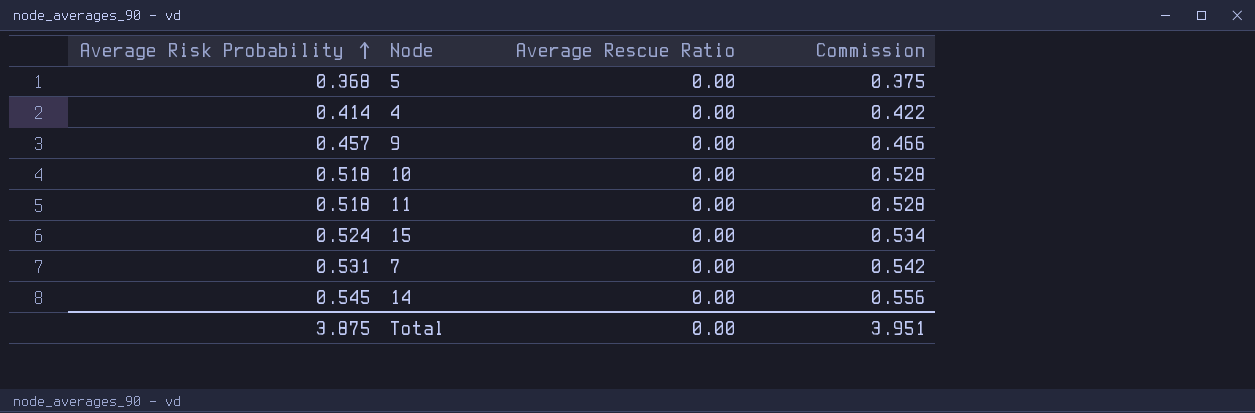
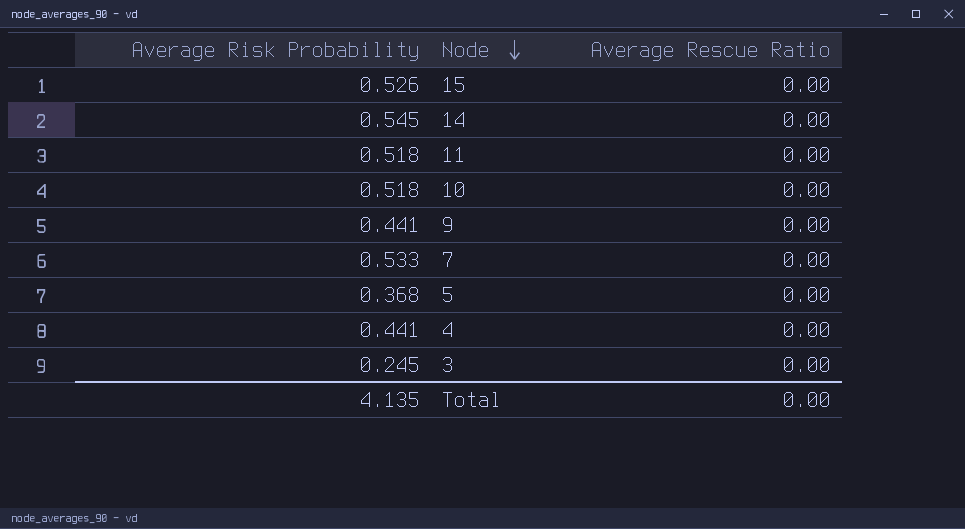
row order: Average Risk Probability ascending -> Node descending
column Commission | formula: [Average Risk Probability] * 1.02 -> none
15 | Average Risk Probability: 0.524 -> 0.526
9 | Average Risk Probability: 0.457 -> 0.441
7 | Average Risk Probability: 0.531 -> 0.533
4 | Average Risk Probability: 0.414 -> 0.441
row 3: none -> 0.245 | 0.00
Total | Average Risk Probability: 3.875 -> 4.135

